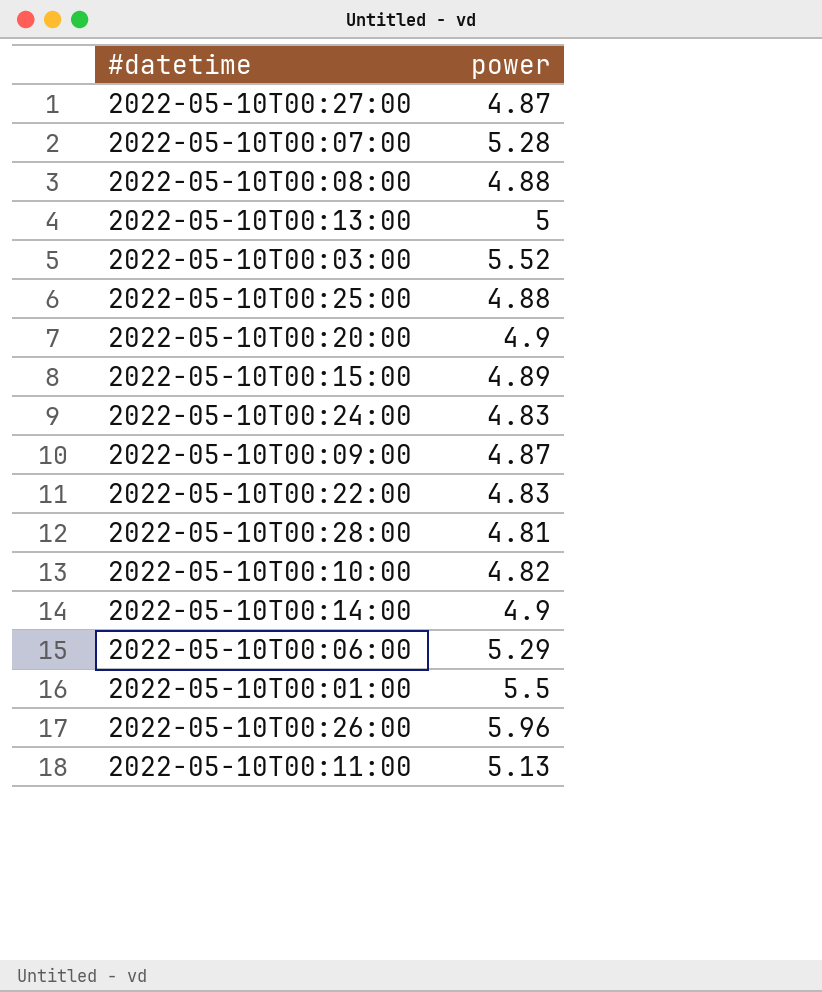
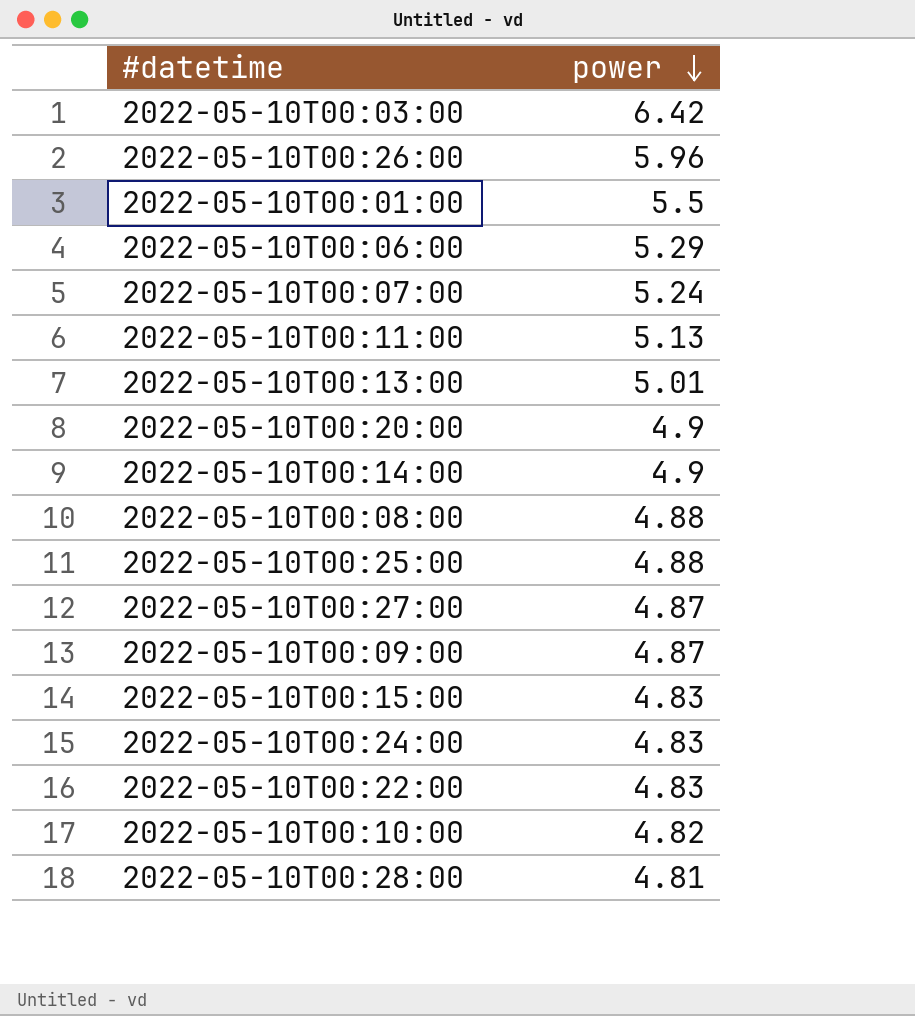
row order: none -> power descending
2022-05-10T00:03:00 | power: 5.52 -> 6.42
2022-05-10T00:07:00 | power: 5.28 -> 5.24
2022-05-10T00:13:00 | power: 5 -> 5.01
2022-05-10T00:15:00 | power: 4.89 -> 4.83

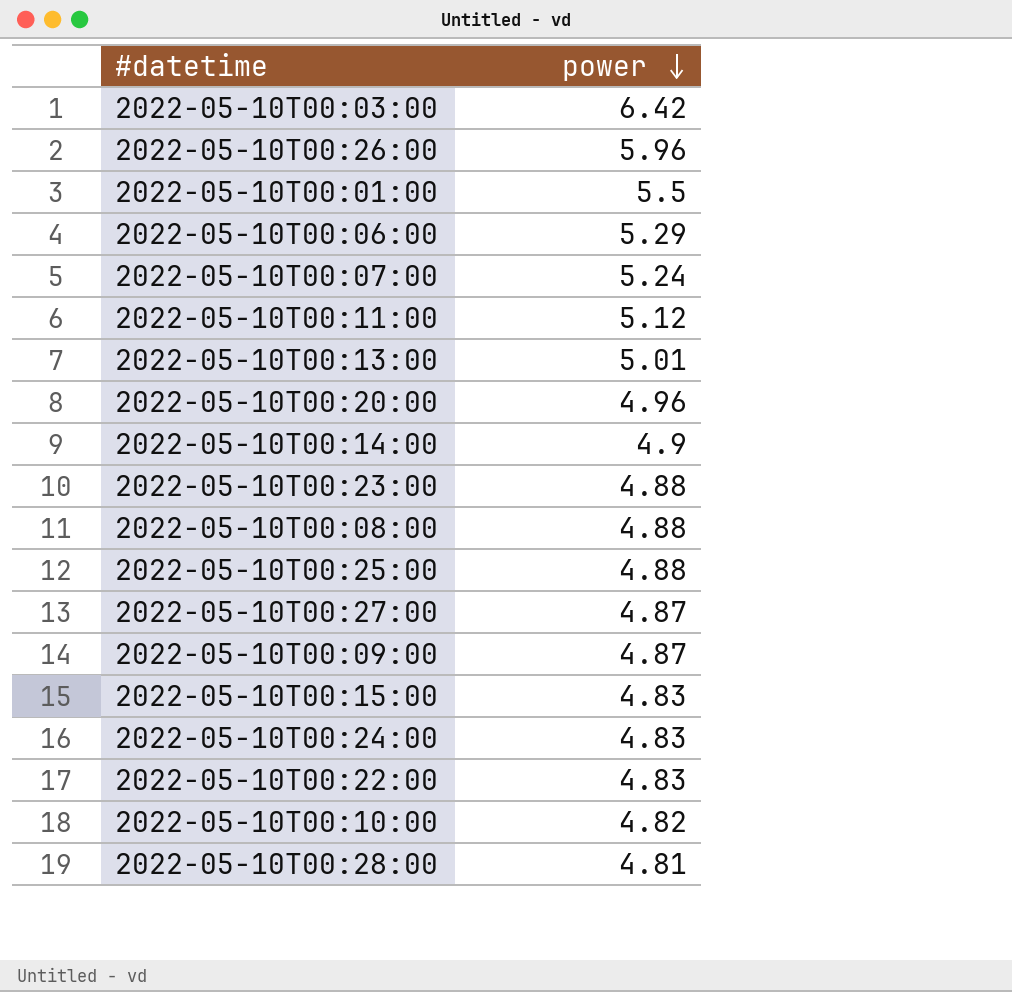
2022-05-10T00:11:00 | power: 5.13 -> 5.12
2022-05-10T00:20:00 | power: 4.9 -> 4.96
row 2022-05-10T00:23:00: none -> 4.88

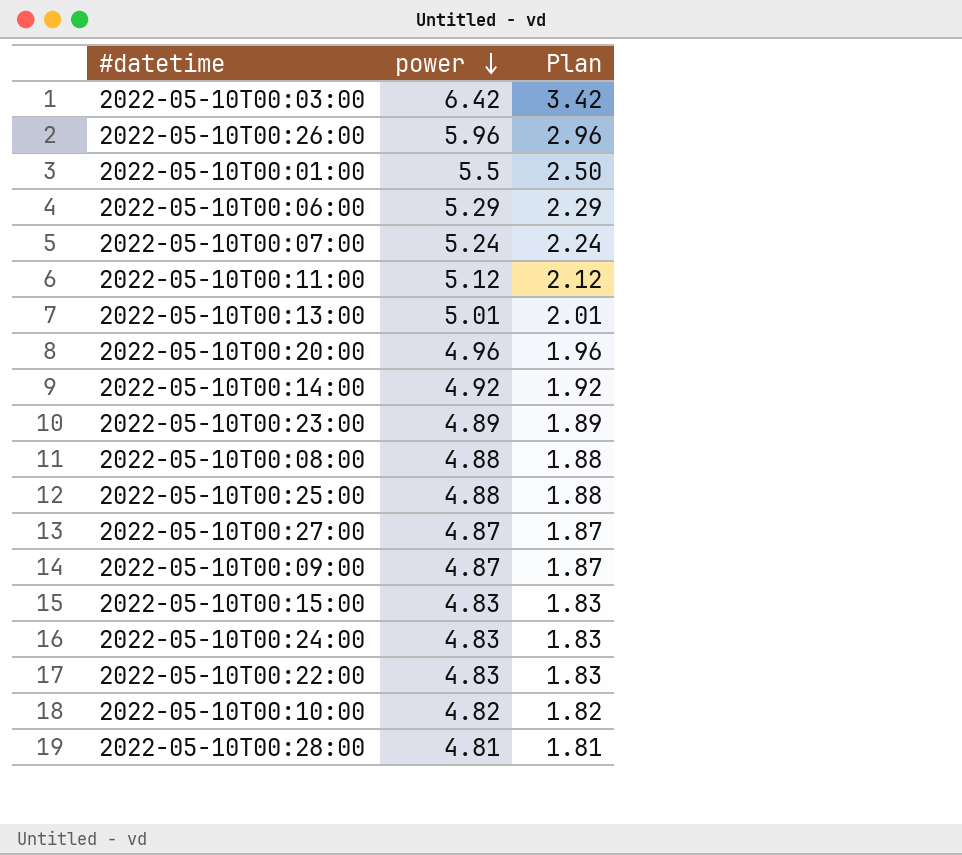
column Plan | formula: none -> [power] - 3
2022-05-10T00:14:00 | power: 4.9 -> 4.92
2022-05-10T00:23:00 | power: 4.88 -> 4.89

